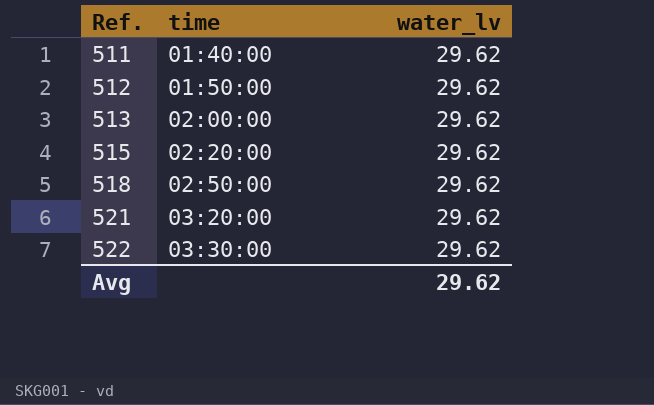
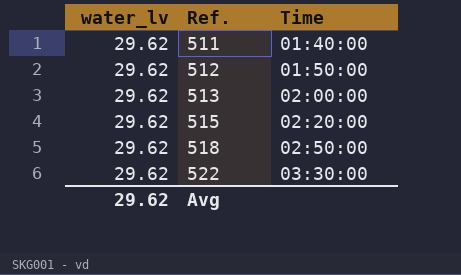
column water_lv | position: 3 -> 1
column name: time -> Time
row 521: 03:20:00 | 29.62 -> none

